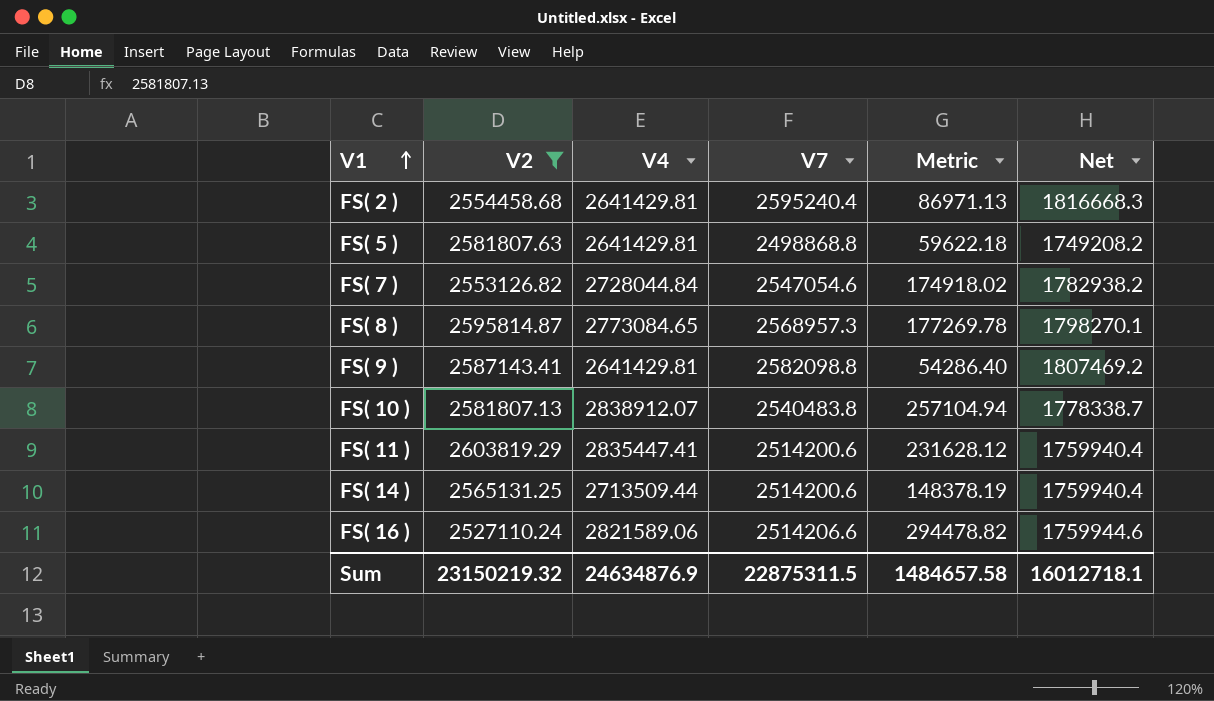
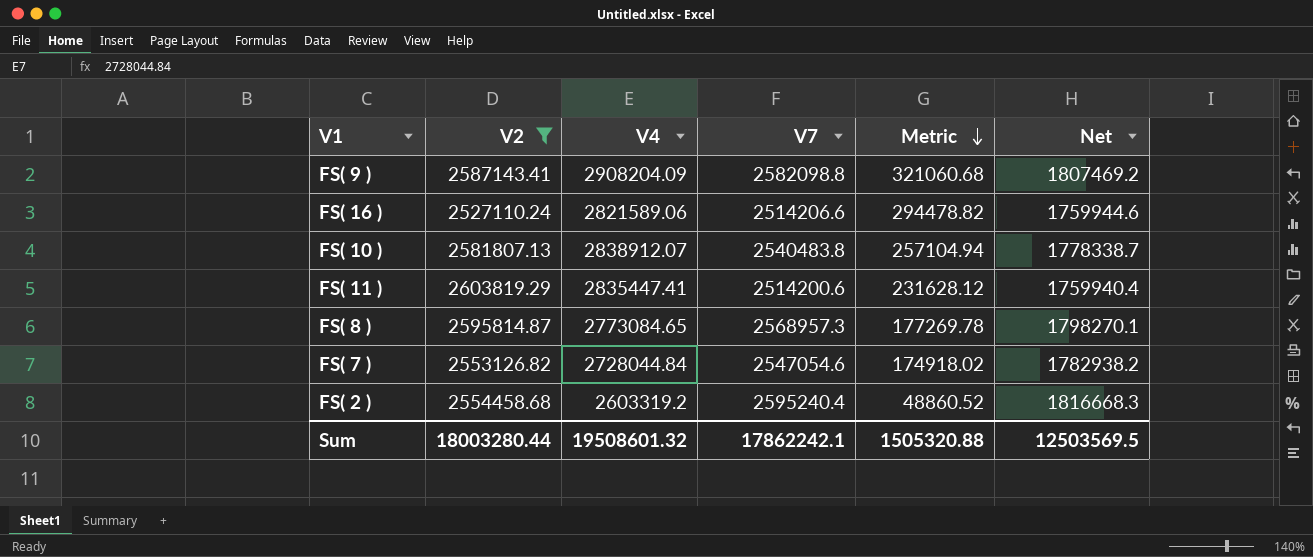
row order: V1 ascending -> Metric descending
row FS( 5 ): 2581807.63 | 2641429.81 | 2498868.8 | 59622.18 | 1749208.2 -> none
row FS( 14 ): 2565131.25 | 2713509.44 | 2514200.6 | 148378.19 | 1759940.4 -> none
FS( 9 ) | V4: 2641429.81 -> 2908204.09
FS( 9 ) | Metric: 54286.40 -> 321060.68
FS( 2 ) | V4: 2641429.81 -> 2603319.2
FS( 2 ) | Metric: 86971.13 -> 48860.52
Sum | V2: 23150219.32 -> 18003280.44
Sum | V4: 24634876.9 -> 19508601.32
Sum | V7: 22875311.5 -> 17862242.1
Sum | Metric: 1484657.58 -> 1505320.88
Sum | Net: 16012718.1 -> 12503569.5

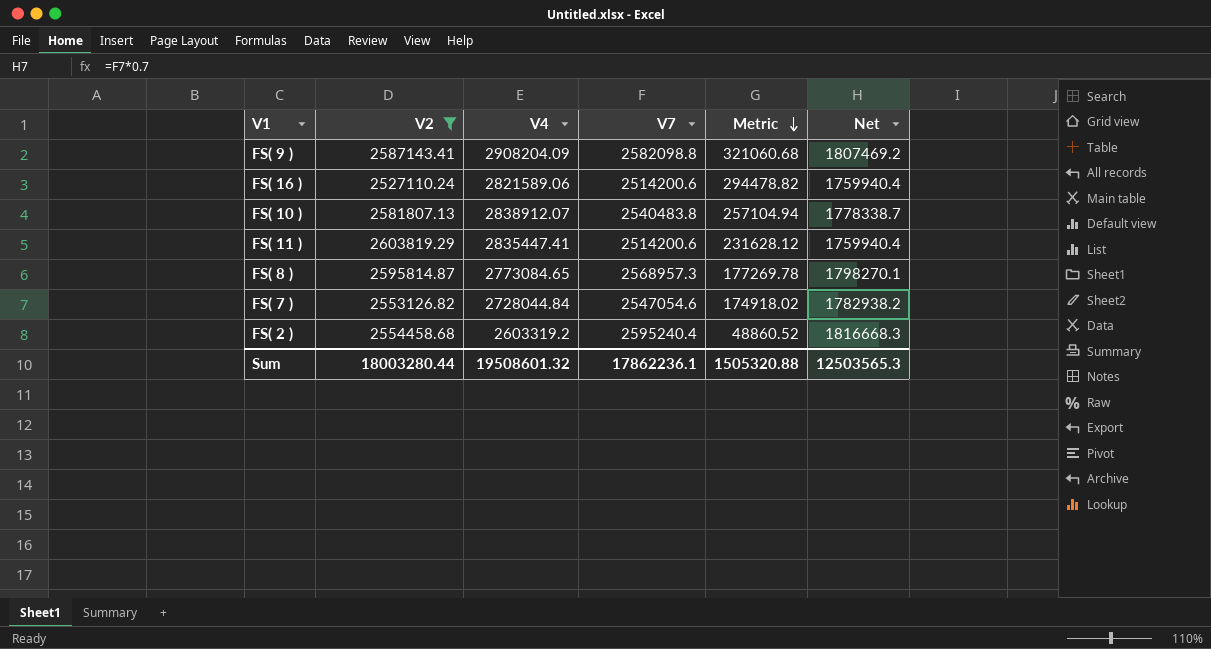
FS( 16 ) | V7: 2514206.6 -> 2514200.6
FS( 16 ) | Net: 1759944.6 -> 1759940.4
Sum | V7: 17862242.1 -> 17862236.1
Sum | Net: 12503569.5 -> 12503565.3

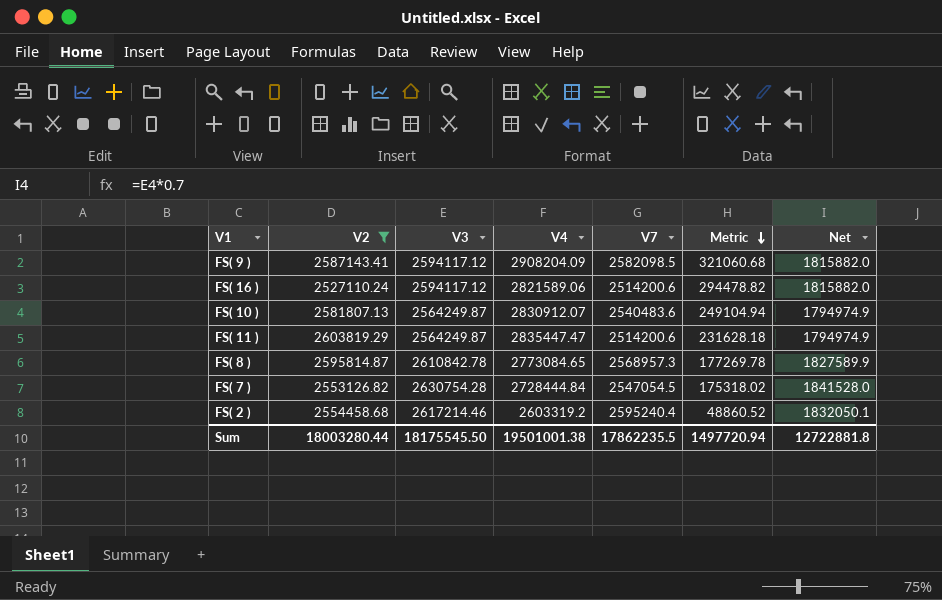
column V3 | position: none -> 3
column Net | formula: [V7] * 0.7 -> [V3] * 0.7
FS( 9 ) | V7: 2582098.8 -> 2582098.5
FS( 10 ) | V4: 2838912.07 -> 2830912.07
FS( 10 ) | V7: 2540483.8 -> 2540483.6
FS( 10 ) | Metric: 257104.94 -> 249104.94
FS( 11 ) | V4: 2835447.41 -> 2835447.47
FS( 11 ) | Metric: 231628.12 -> 231628.18
FS( 7 ) | V4: 2728044.84 -> 2728444.84
FS( 7 ) | V7: 2547054.6 -> 2547054.5
FS( 7 ) | Metric: 174918.02 -> 175318.02
Sum | V4: 19508601.32 -> 19501001.38
Sum | V7: 17862236.1 -> 17862235.5
Sum | Metric: 1505320.88 -> 1497720.94
Sum | Net: 12503565.3 -> 12722881.8

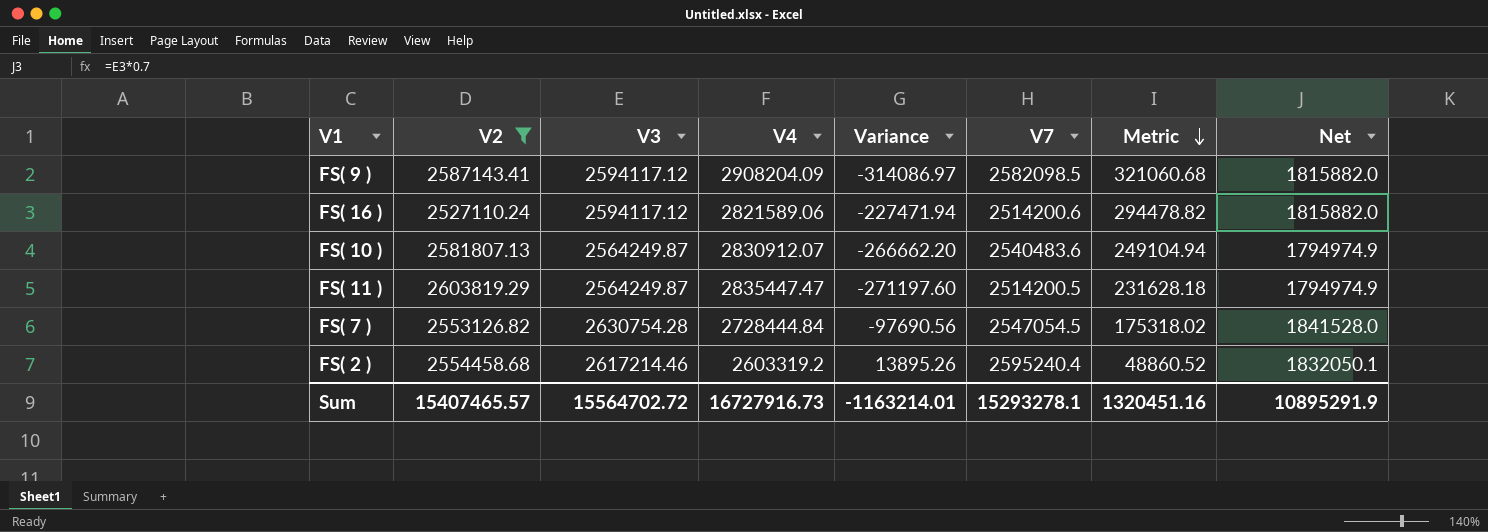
column Variance | formula: none -> [V3] - [V4]
row FS( 8 ): 2595814.87 | 2610842.78 | 2773084.65 | 2568957.3 | 177269.78 | 1827589.9 -> none
FS( 11 ) | V7: 2514200.6 -> 2514200.5
Sum | V2: 18003280.44 -> 15407465.57
Sum | V3: 18175545.50 -> 15564702.72
Sum | V4: 19501001.38 -> 16727916.73
Sum | V7: 17862235.5 -> 15293278.1
Sum | Metric: 1497720.94 -> 1320451.16
Sum | Net: 12722881.8 -> 10895291.9

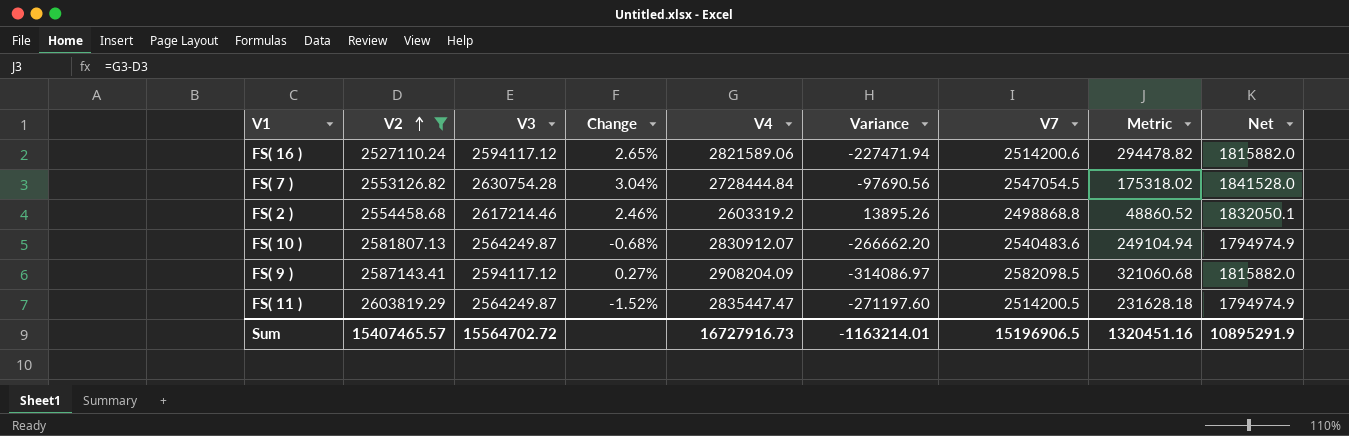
row order: Metric descending -> V2 ascending
column Change | formula: none -> ([V3] - [V2]) / [V2]
FS( 2 ) | V7: 2595240.4 -> 2498868.8
Sum | V7: 15293278.1 -> 15196906.5

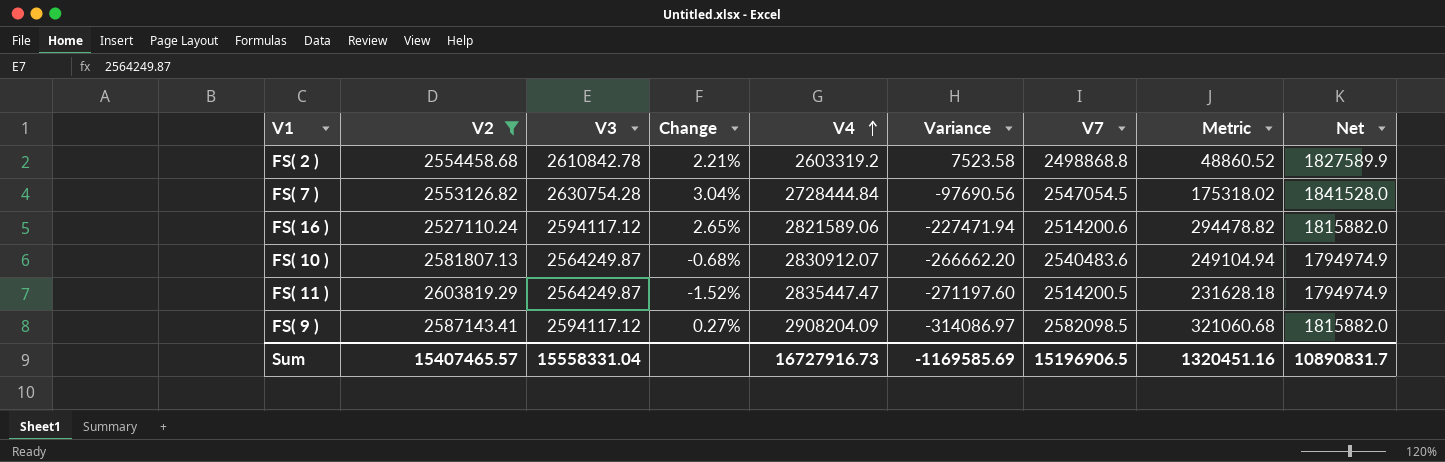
row order: V2 ascending -> V4 ascending
FS( 2 ) | V3: 2617214.46 -> 2610842.78
FS( 2 ) | Change: 2.46% -> 2.21%
FS( 2 ) | Variance: 13895.26 -> 7523.58
FS( 2 ) | Net: 1832050.1 -> 1827589.9
Sum | V3: 15564702.72 -> 15558331.04
Sum | Variance: -1163214.01 -> -1169585.69
Sum | Net: 10895291.9 -> 10890831.7

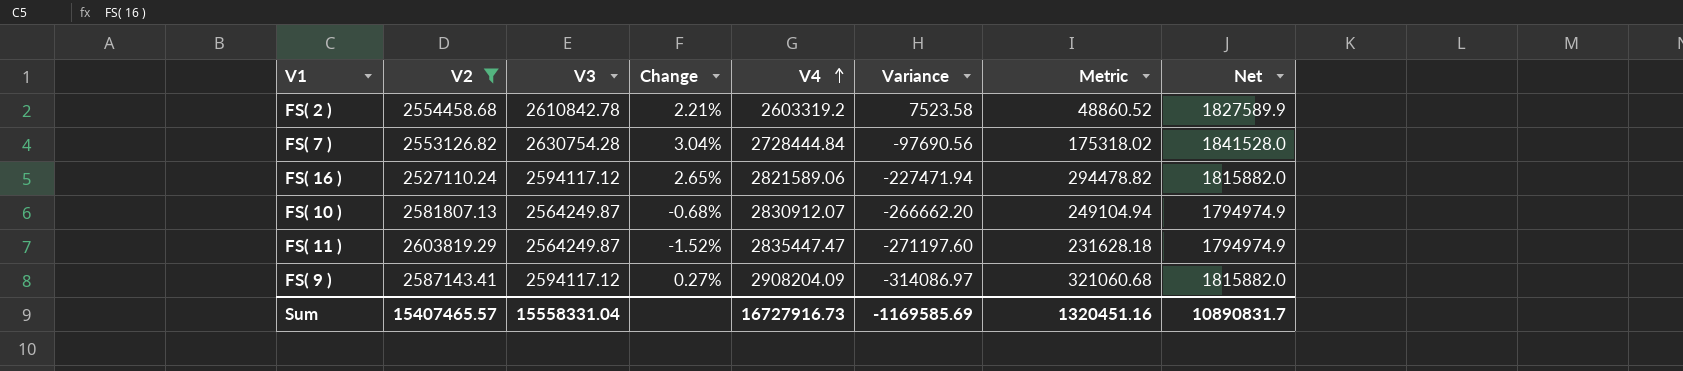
column V7 | position: 7 -> none

